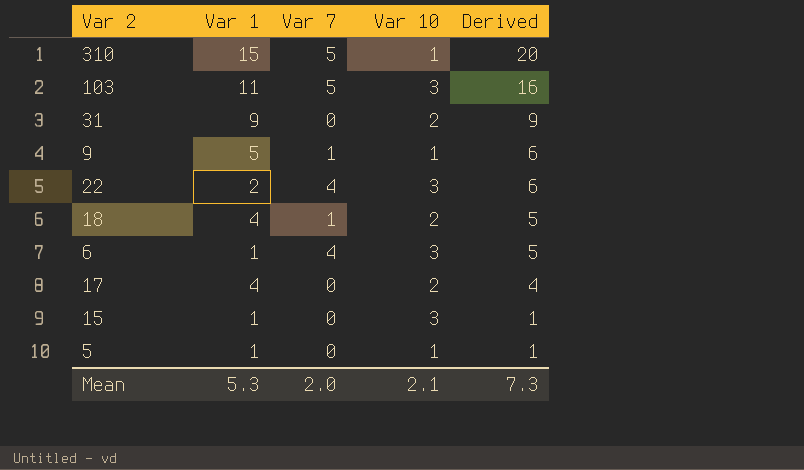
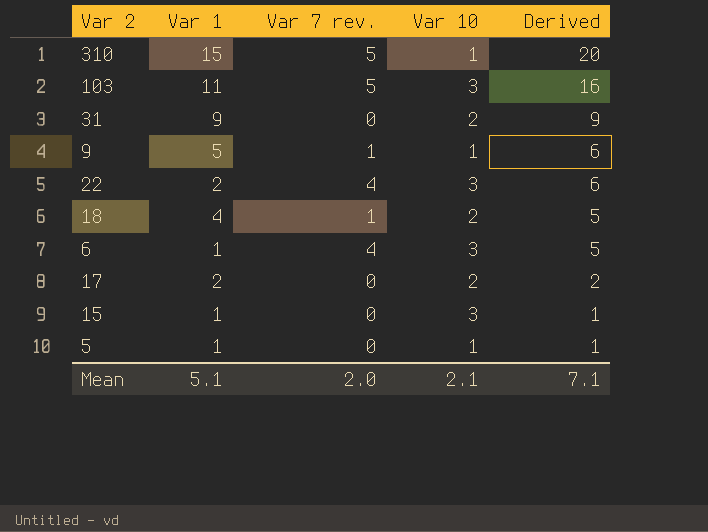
column name: Var 7 -> Var 7 rev.
17 | Var 1: 4 -> 2
17 | Derived: 4 -> 2
Mean | Var 1: 5.3 -> 5.1
Mean | Derived: 7.3 -> 7.1

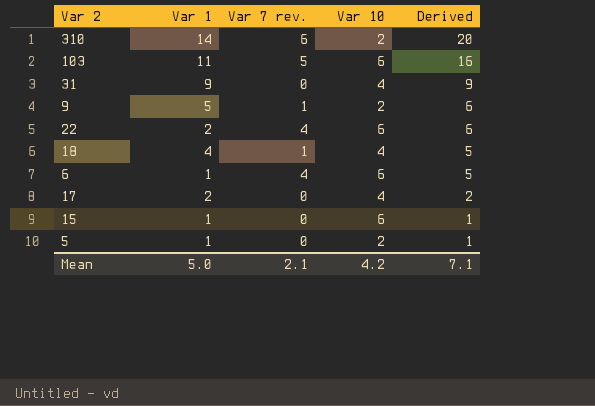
310 | Var 1: 15 -> 14
310 | Var 7 rev.: 5 -> 6
310 | Var 10: 1 -> 2
103 | Var 10: 3 -> 6
31 | Var 10: 2 -> 4
9 | Var 10: 1 -> 2
22 | Var 10: 3 -> 6
18 | Var 10: 2 -> 4
6 | Var 10: 3 -> 6
17 | Var 10: 2 -> 4
15 | Var 10: 3 -> 6
5 | Var 10: 1 -> 2
Mean | Var 1: 5.1 -> 5.0
Mean | Var 7 rev.: 2.0 -> 2.1
Mean | Var 10: 2.1 -> 4.2

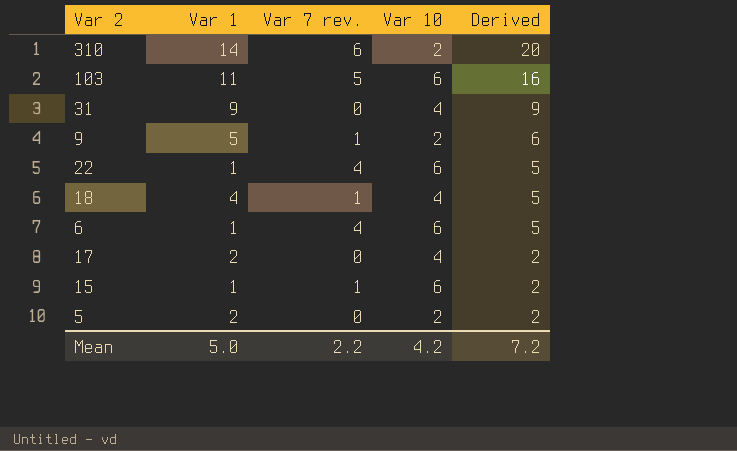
22 | Var 1: 2 -> 1
22 | Derived: 6 -> 5
15 | Var 7 rev.: 0 -> 1
15 | Derived: 1 -> 2
5 | Var 1: 1 -> 2
5 | Derived: 1 -> 2
Mean | Var 7 rev.: 2.1 -> 2.2
Mean | Derived: 7.1 -> 7.2

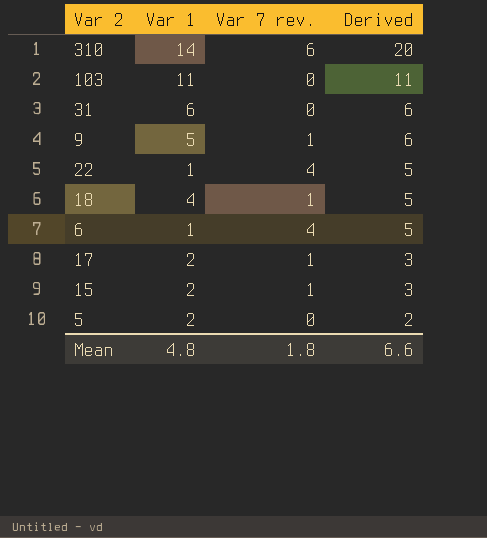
column Var 10 | position: 4 -> none
103 | Var 7 rev.: 5 -> 0
103 | Derived: 16 -> 11
31 | Var 1: 9 -> 6
31 | Derived: 9 -> 6
17 | Var 7 rev.: 0 -> 1
17 | Derived: 2 -> 3
15 | Var 1: 1 -> 2
15 | Derived: 2 -> 3
Mean | Var 1: 5.0 -> 4.8
Mean | Var 7 rev.: 2.2 -> 1.8
Mean | Derived: 7.2 -> 6.6

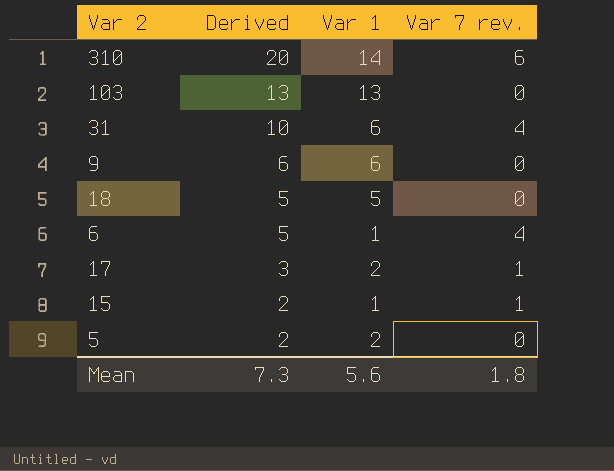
column Derived | position: 4 -> 2
row 22: 1 | 4 | 5 -> none
103 | Derived: 11 -> 13
103 | Var 1: 11 -> 13
31 | Derived: 6 -> 10
31 | Var 7 rev.: 0 -> 4
9 | Var 1: 5 -> 6
9 | Var 7 rev.: 1 -> 0
18 | Var 1: 4 -> 5
18 | Var 7 rev.: 1 -> 0
15 | Derived: 3 -> 2
15 | Var 1: 2 -> 1
Mean | Derived: 6.6 -> 7.3
Mean | Var 1: 4.8 -> 5.6

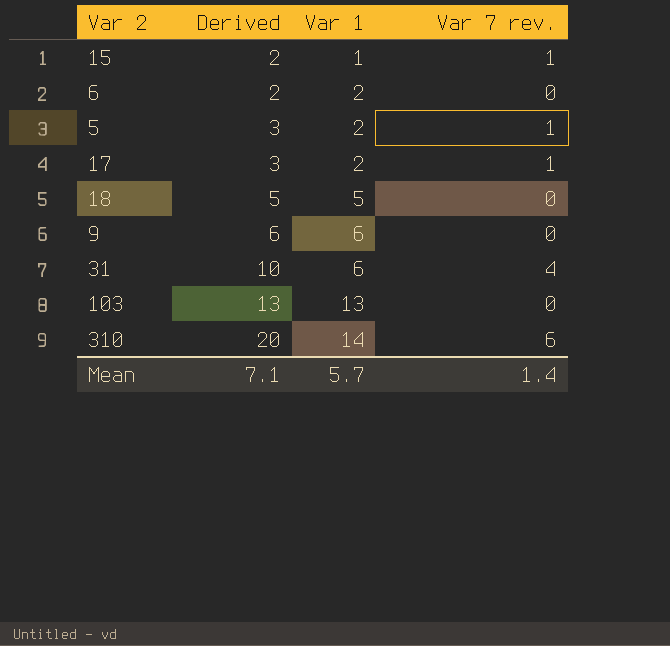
row order: Derived descending -> Derived ascending
6 | Derived: 5 -> 2
6 | Var 1: 1 -> 2
6 | Var 7 rev.: 4 -> 0
5 | Derived: 2 -> 3
5 | Var 7 rev.: 0 -> 1
Mean | Derived: 7.3 -> 7.1
Mean | Var 1: 5.6 -> 5.7
Mean | Var 7 rev.: 1.8 -> 1.4

